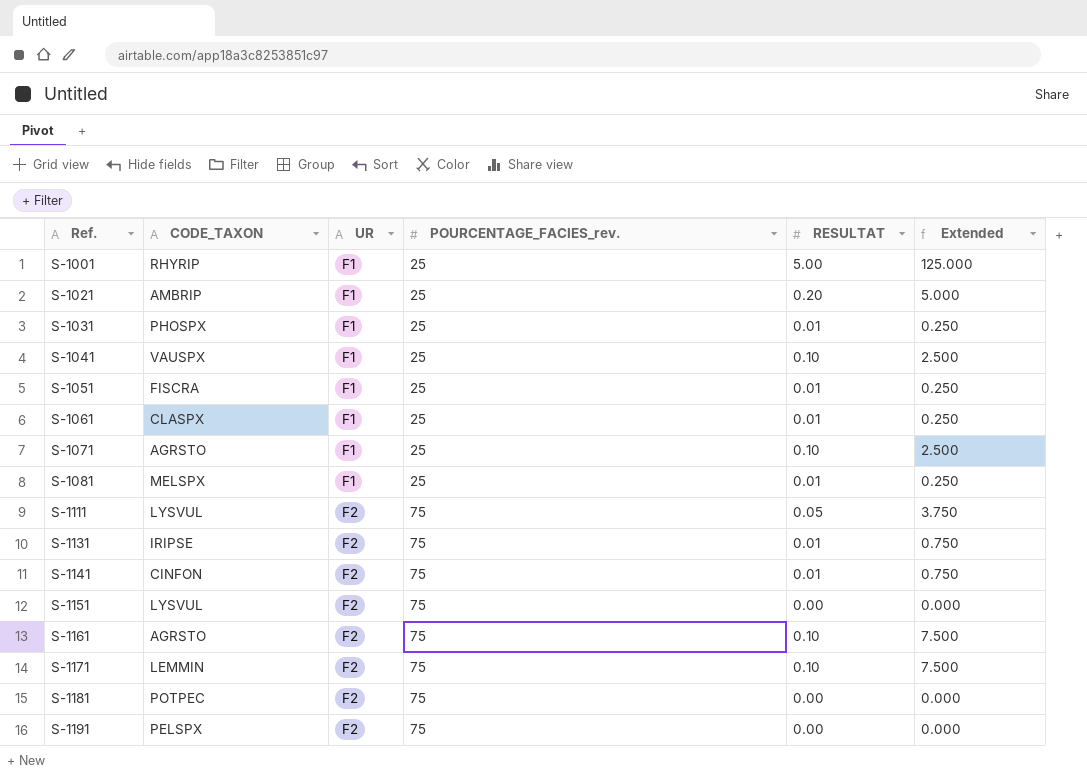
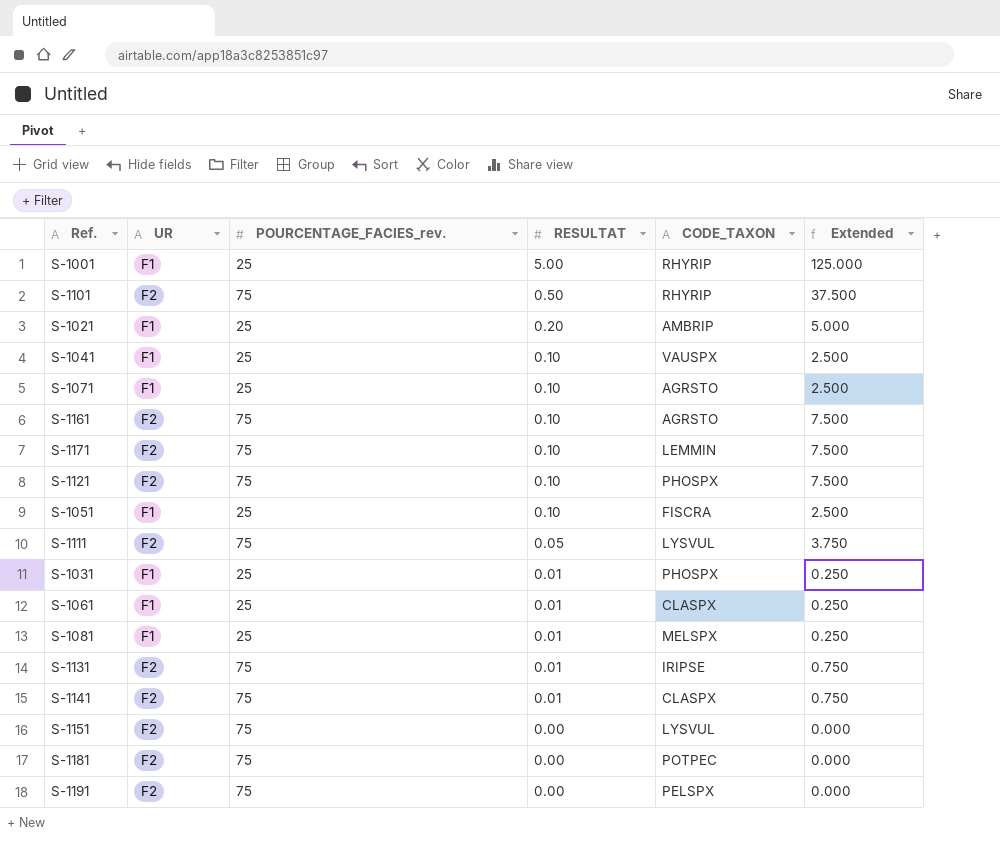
row order: Ref. ascending -> RESULTAT descending
column CODE_TAXON | position: 2 -> 5
row S-1101: none -> F2 | 75 | 0.50 | RHYRIP | 37.500
row S-1121: none -> F2 | 75 | 0.10 | PHOSPX | 7.500
S-1051 | RESULTAT: 0.01 -> 0.10
S-1051 | Extended: 0.250 -> 2.500
S-1141 | CODE_TAXON: CINFON -> CLASPX

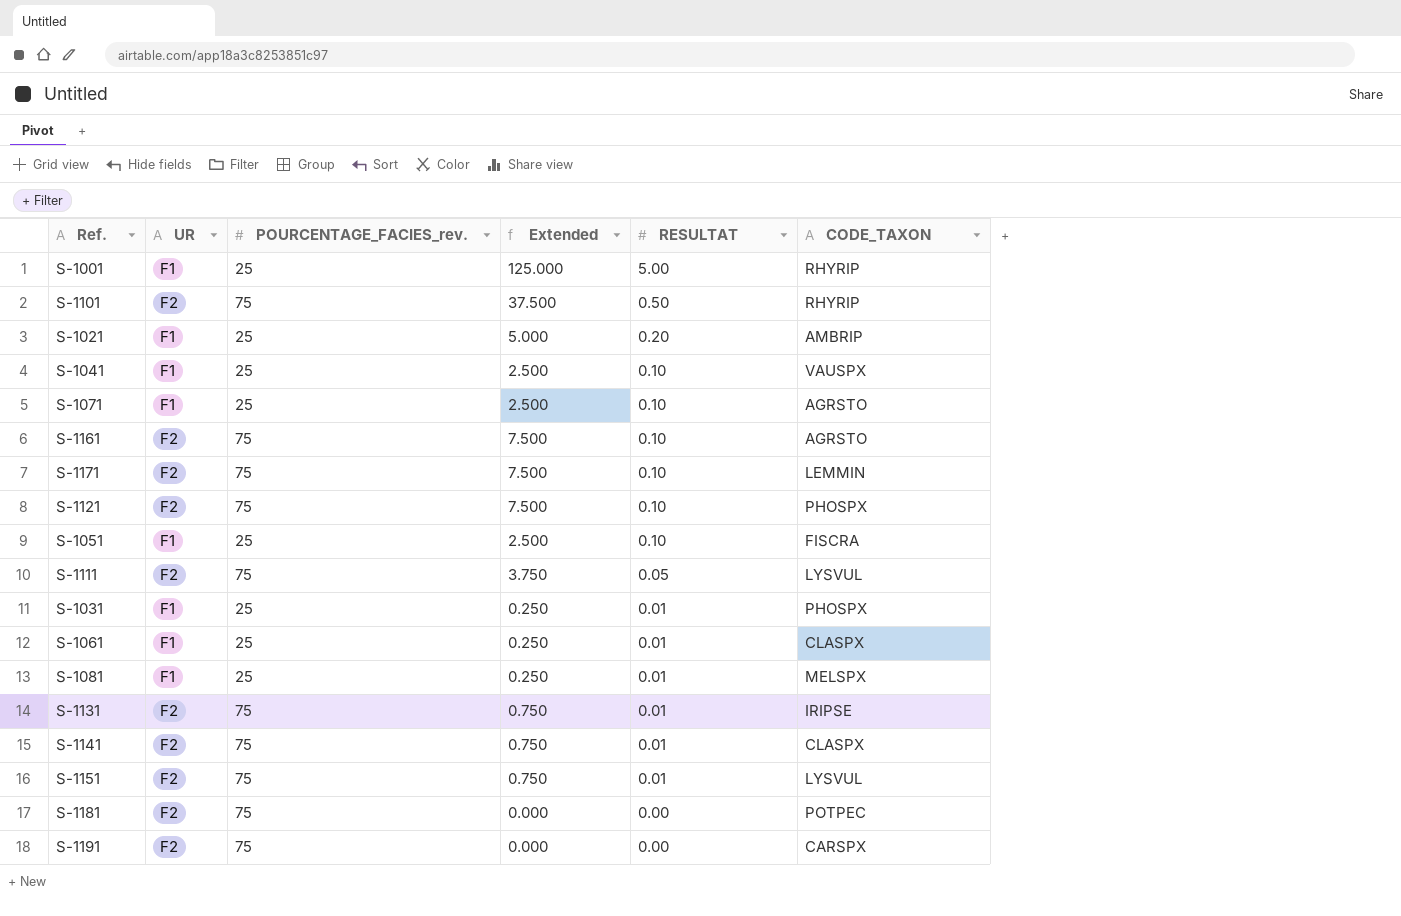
column Extended | position: 6 -> 4
S-1151 | Extended: 0.000 -> 0.750
S-1151 | RESULTAT: 0.00 -> 0.01
S-1191 | CODE_TAXON: PELSPX -> CARSPX

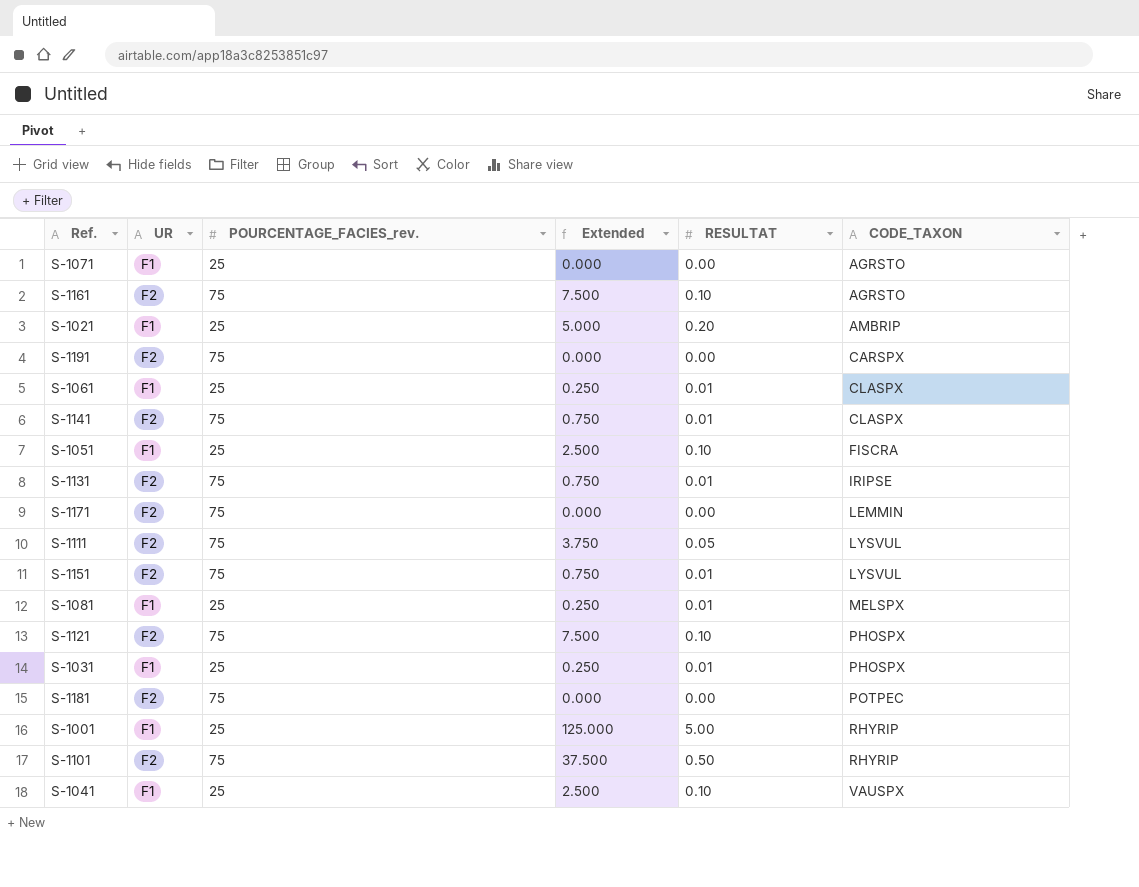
row order: RESULTAT descending -> CODE_TAXON ascending
S-1071 | Extended: 2.500 -> 0.000
S-1071 | RESULTAT: 0.10 -> 0.00
S-1171 | Extended: 7.500 -> 0.000
S-1171 | RESULTAT: 0.10 -> 0.00

